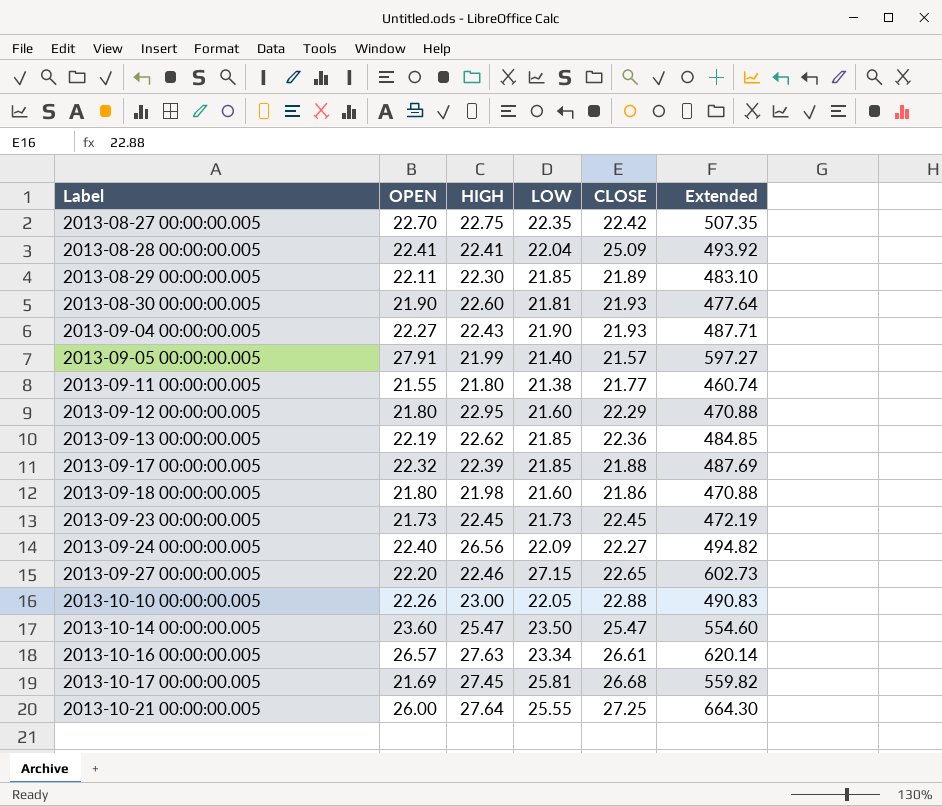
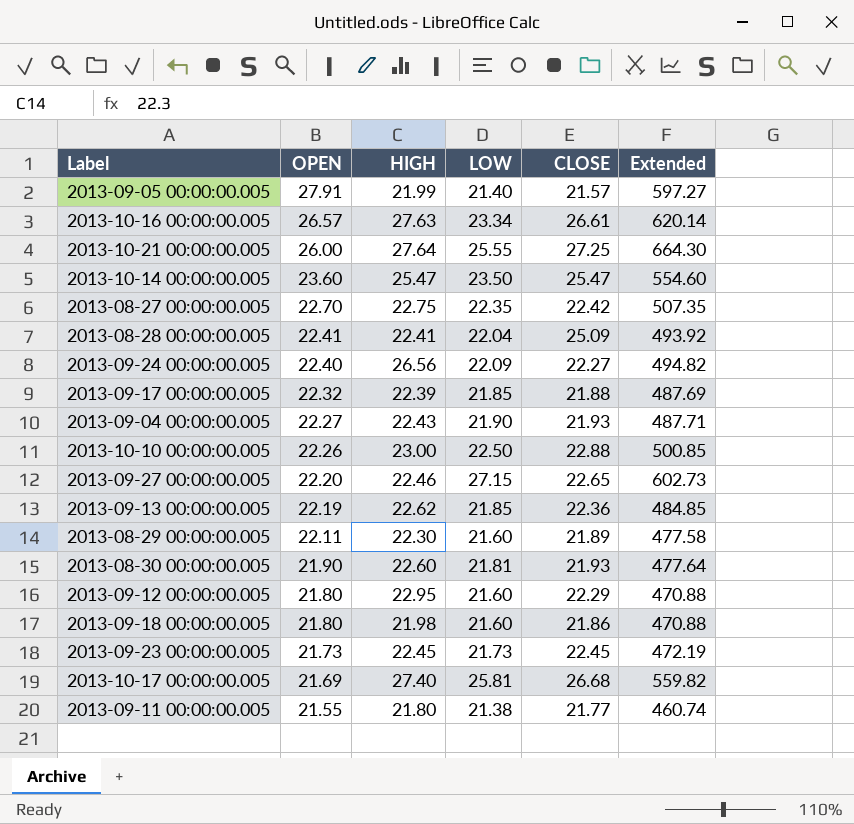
row order: Label ascending -> OPEN descending
2013-10-10 00:00:00.005 | LOW: 22.05 -> 22.50
2013-10-10 00:00:00.005 | Extended: 490.83 -> 500.85
2013-08-29 00:00:00.005 | LOW: 21.85 -> 21.60
2013-08-29 00:00:00.005 | Extended: 483.10 -> 477.58
2013-10-17 00:00:00.005 | HIGH: 27.45 -> 27.40

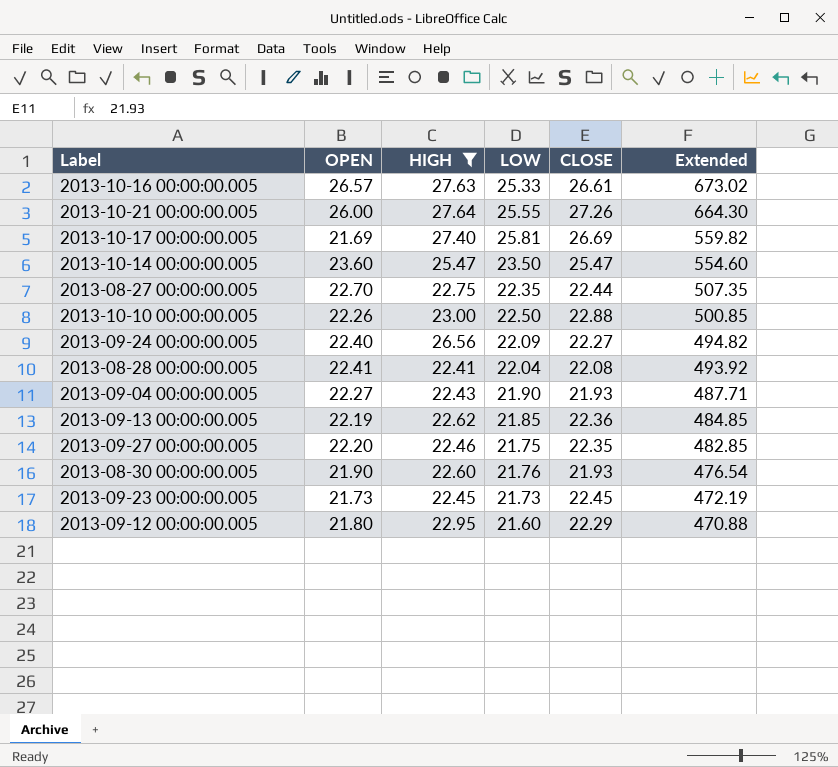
filter: none -> HIGH >= 22.41
row order: OPEN descending -> Extended descending
2013-10-16 00:00:00.005 | LOW: 23.34 -> 25.33
2013-10-16 00:00:00.005 | Extended: 620.14 -> 673.02
2013-10-21 00:00:00.005 | CLOSE: 27.25 -> 27.26
2013-10-17 00:00:00.005 | CLOSE: 26.68 -> 26.69
2013-08-27 00:00:00.005 | CLOSE: 22.42 -> 22.44
2013-08-28 00:00:00.005 | CLOSE: 25.09 -> 22.08
2013-09-27 00:00:00.005 | LOW: 27.15 -> 21.75
2013-09-27 00:00:00.005 | CLOSE: 22.65 -> 22.35
2013-09-27 00:00:00.005 | Extended: 602.73 -> 482.85
2013-08-30 00:00:00.005 | LOW: 21.81 -> 21.76
2013-08-30 00:00:00.005 | Extended: 477.64 -> 476.54

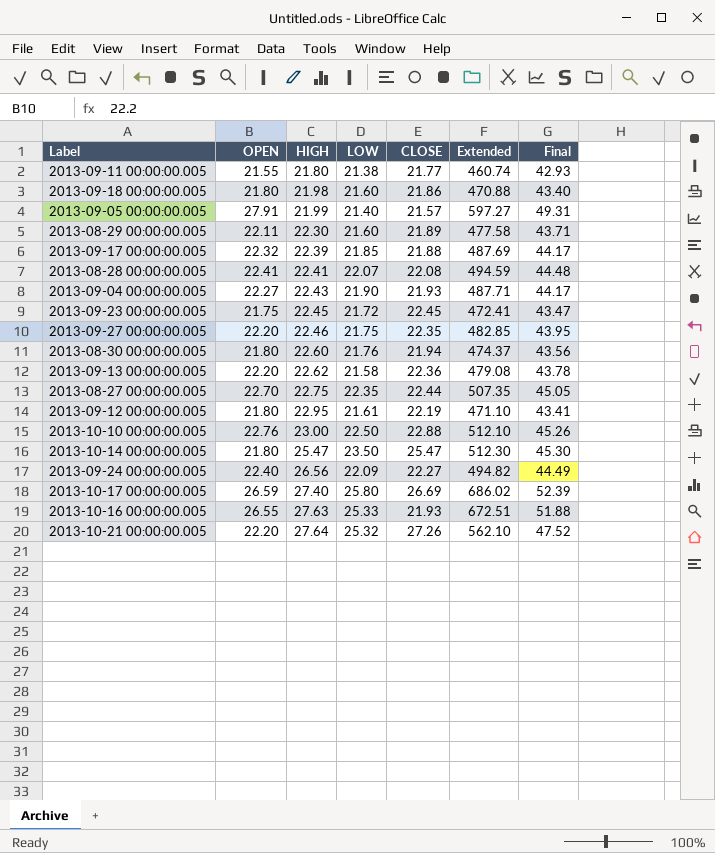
filter: HIGH >= 22.41 -> none
row order: Extended descending -> HIGH ascending
column Final | formula: none -> [OPEN] + [LOW]
2013-08-28 00:00:00.005 | LOW: 22.04 -> 22.07
2013-08-28 00:00:00.005 | Extended: 493.92 -> 494.59
2013-09-23 00:00:00.005 | OPEN: 21.73 -> 21.75
2013-09-23 00:00:00.005 | LOW: 21.73 -> 21.72
2013-09-23 00:00:00.005 | Extended: 472.19 -> 472.41
2013-08-30 00:00:00.005 | OPEN: 21.90 -> 21.80
2013-08-30 00:00:00.005 | CLOSE: 21.93 -> 21.94
2013-08-30 00:00:00.005 | Extended: 476.54 -> 474.37
2013-09-13 00:00:00.005 | OPEN: 22.19 -> 22.20
2013-09-13 00:00:00.005 | LOW: 21.85 -> 21.58
2013-09-13 00:00:00.005 | Extended: 484.85 -> 479.08
2013-09-12 00:00:00.005 | LOW: 21.60 -> 21.61
2013-09-12 00:00:00.005 | CLOSE: 22.29 -> 22.19
2013-09-12 00:00:00.005 | Extended: 470.88 -> 471.10
2013-10-10 00:00:00.005 | OPEN: 22.26 -> 22.76
2013-10-10 00:00:00.005 | Extended: 500.85 -> 512.10
2013-10-14 00:00:00.005 | OPEN: 23.60 -> 21.80
2013-10-14 00:00:00.005 | Extended: 554.60 -> 512.30
2013-10-17 00:00:00.005 | OPEN: 21.69 -> 26.59
2013-10-17 00:00:00.005 | LOW: 25.81 -> 25.80
2013-10-17 00:00:00.005 | Extended: 559.82 -> 686.02
2013-10-16 00:00:00.005 | OPEN: 26.57 -> 26.55
2013-10-16 00:00:00.005 | CLOSE: 26.61 -> 21.93
2013-10-16 00:00:00.005 | Extended: 673.02 -> 672.51
2013-10-21 00:00:00.005 | OPEN: 26.00 -> 22.20
2013-10-21 00:00:00.005 | LOW: 25.55 -> 25.32
2013-10-21 00:00:00.005 | Extended: 664.30 -> 562.10

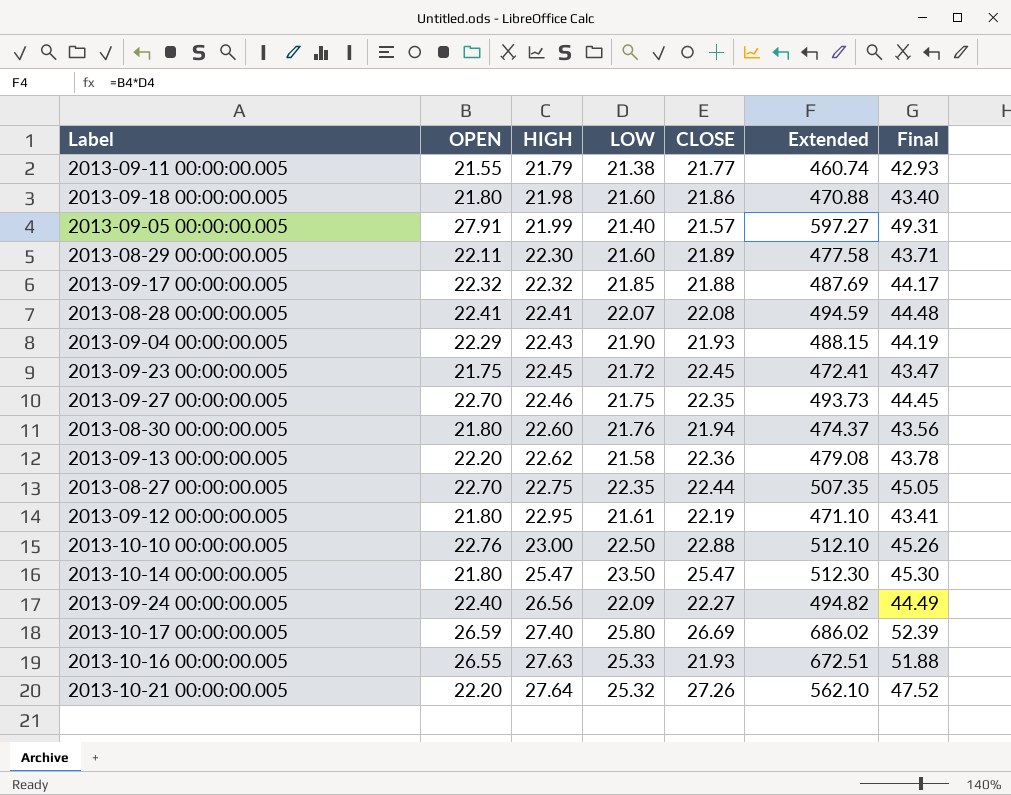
2013-09-11 00:00:00.005 | HIGH: 21.80 -> 21.79
2013-09-17 00:00:00.005 | HIGH: 22.39 -> 22.32
2013-09-04 00:00:00.005 | OPEN: 22.27 -> 22.29
2013-09-04 00:00:00.005 | Extended: 487.71 -> 488.15
2013-09-04 00:00:00.005 | Final: 44.17 -> 44.19
2013-09-27 00:00:00.005 | OPEN: 22.20 -> 22.70
2013-09-27 00:00:00.005 | Extended: 482.85 -> 493.73
2013-09-27 00:00:00.005 | Final: 43.95 -> 44.45

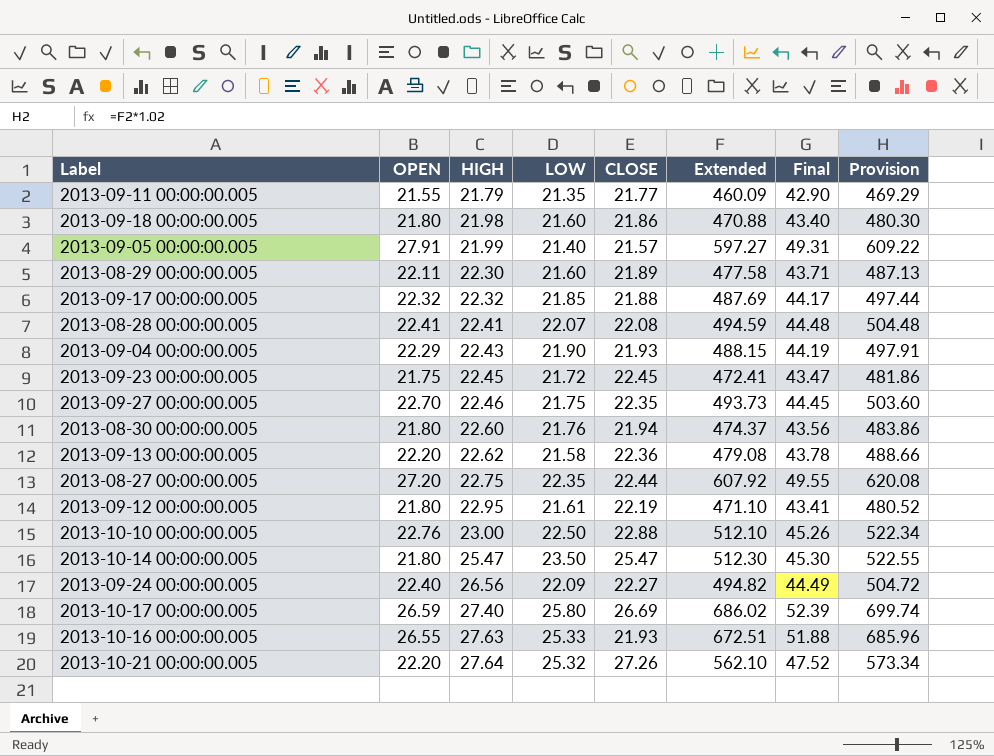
column Provision | formula: none -> [Extended] * 1.02
2013-09-11 00:00:00.005 | LOW: 21.38 -> 21.35
2013-09-11 00:00:00.005 | Extended: 460.74 -> 460.09
2013-09-11 00:00:00.005 | Final: 42.93 -> 42.90
2013-08-27 00:00:00.005 | OPEN: 22.70 -> 27.20
2013-08-27 00:00:00.005 | Extended: 507.35 -> 607.92
2013-08-27 00:00:00.005 | Final: 45.05 -> 49.55

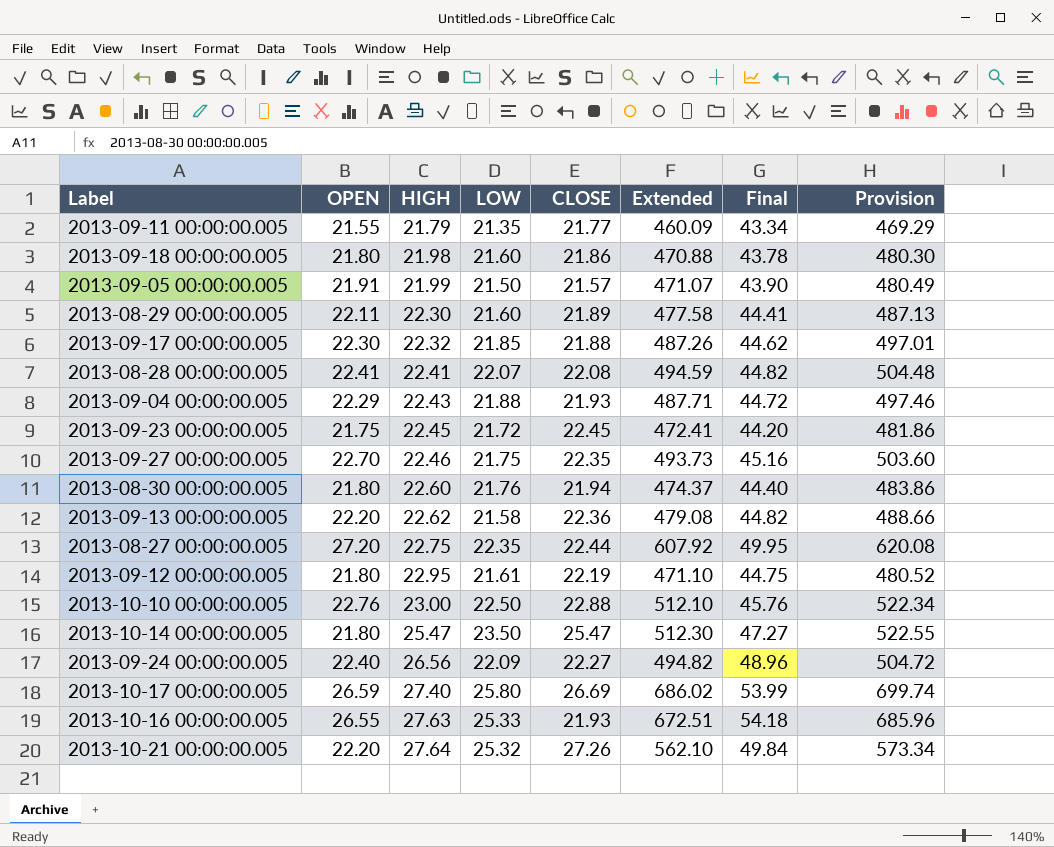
column Final | formula: [OPEN] + [LOW] -> [OPEN] + [HIGH]
2013-09-05 00:00:00.005 | OPEN: 27.91 -> 21.91
2013-09-05 00:00:00.005 | LOW: 21.40 -> 21.50
2013-09-05 00:00:00.005 | Extended: 597.27 -> 471.07
2013-09-05 00:00:00.005 | Provision: 609.22 -> 480.49
2013-09-17 00:00:00.005 | OPEN: 22.32 -> 22.30
2013-09-17 00:00:00.005 | Extended: 487.69 -> 487.26
2013-09-17 00:00:00.005 | Provision: 497.44 -> 497.01
2013-09-04 00:00:00.005 | LOW: 21.90 -> 21.88
2013-09-04 00:00:00.005 | Extended: 488.15 -> 487.71
2013-09-04 00:00:00.005 | Provision: 497.91 -> 497.46

